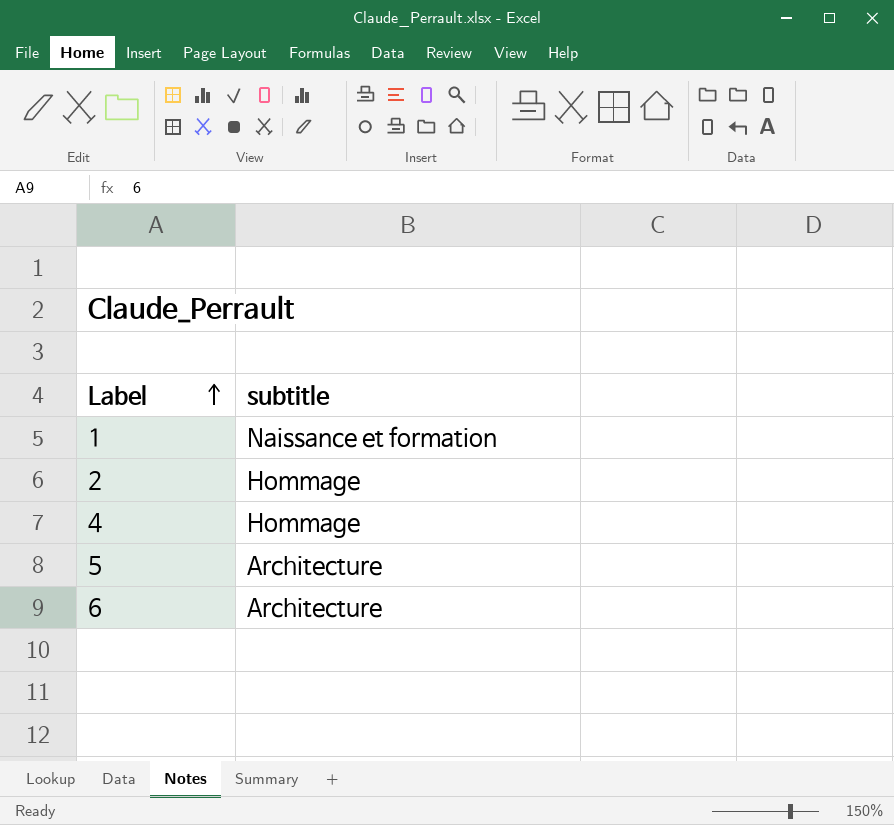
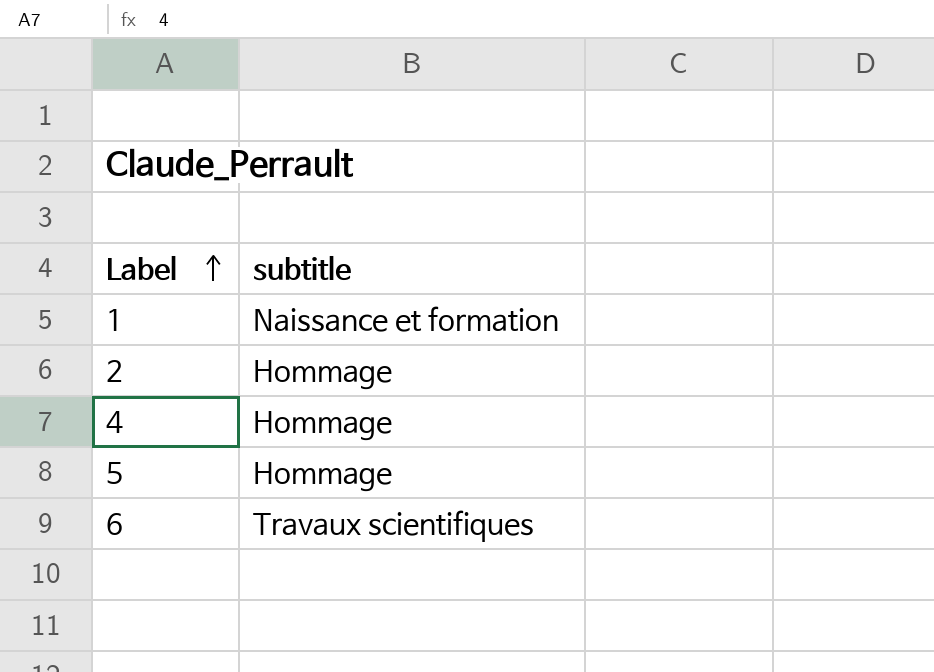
5 | subtitle: Architecture -> Hommage
6 | subtitle: Architecture -> Travaux scientifiques

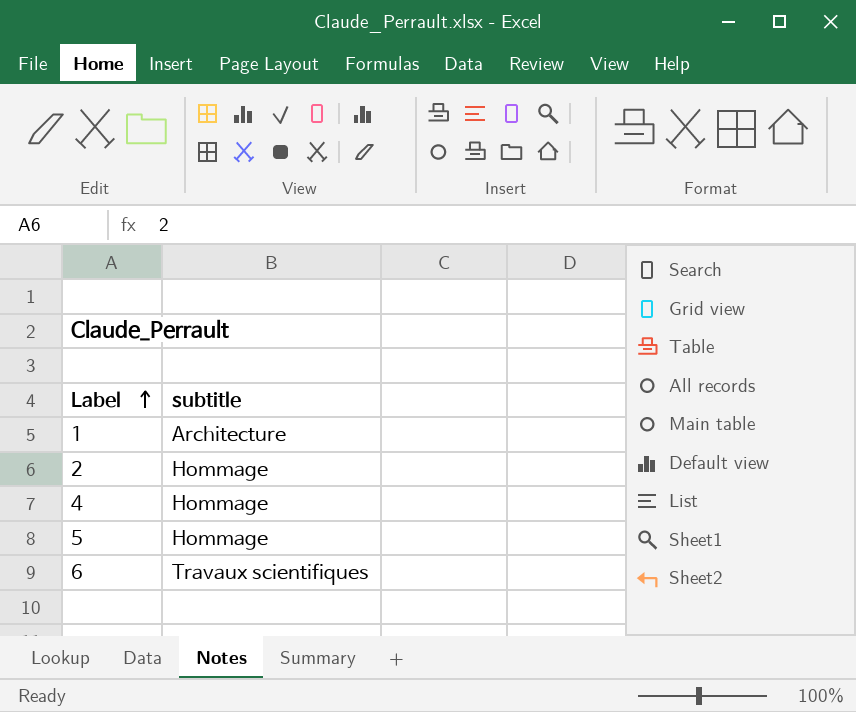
1 | subtitle: Naissance et formation -> Architecture

